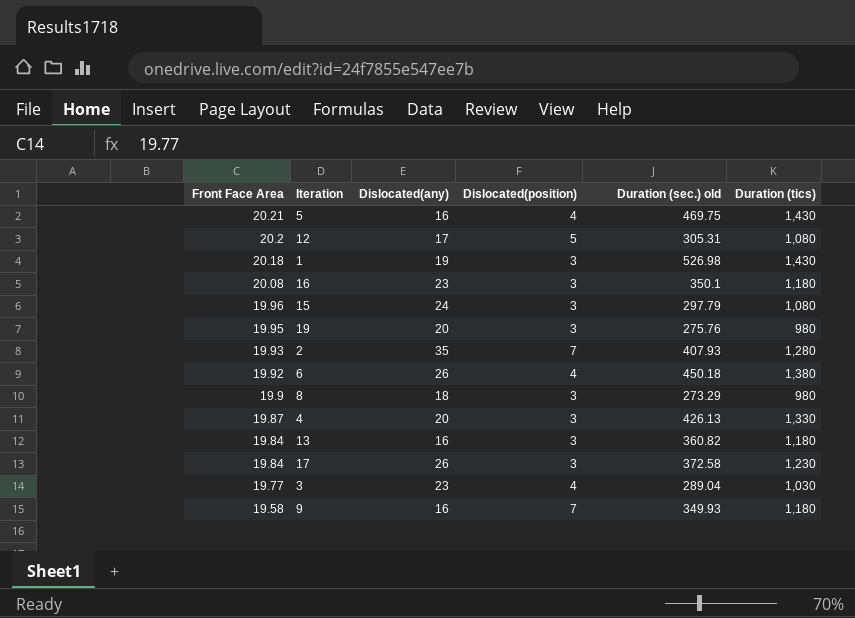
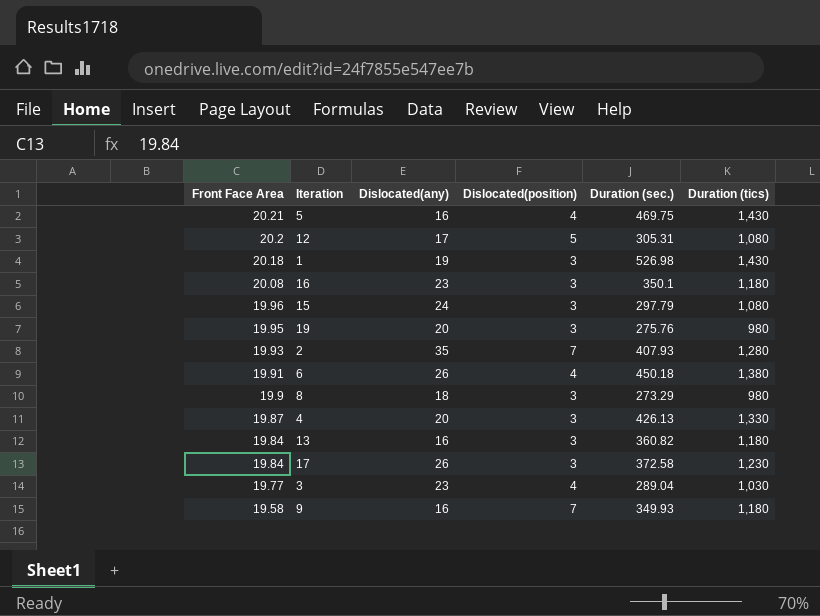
column name: Duration (sec.) old -> Duration (sec.)
6 | Front Face Area: 19.92 -> 19.91

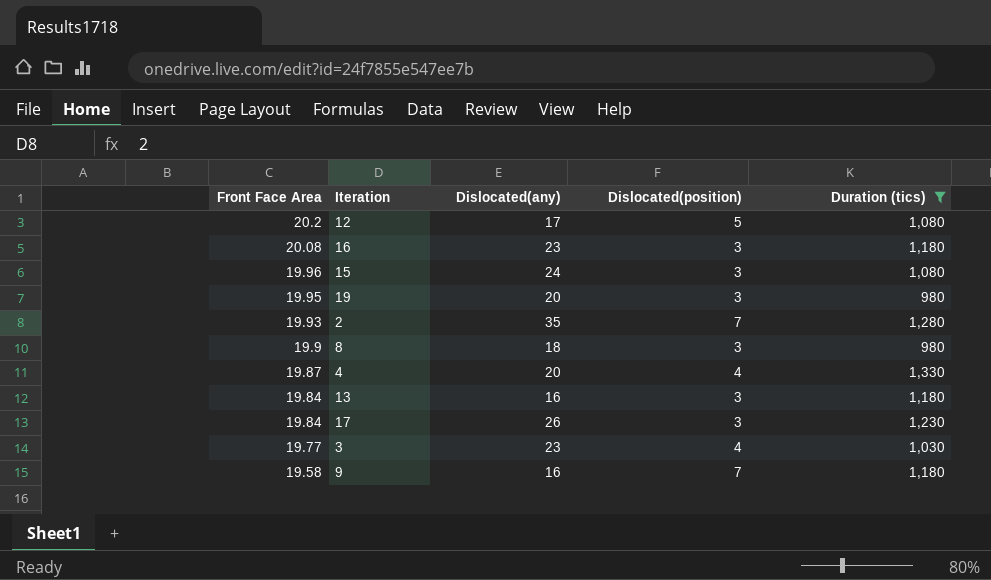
filter: none -> Duration (tics) <= 1,330
column Duration (sec.) | position: 5 -> none
4 | Dislocated(position): 3 -> 4

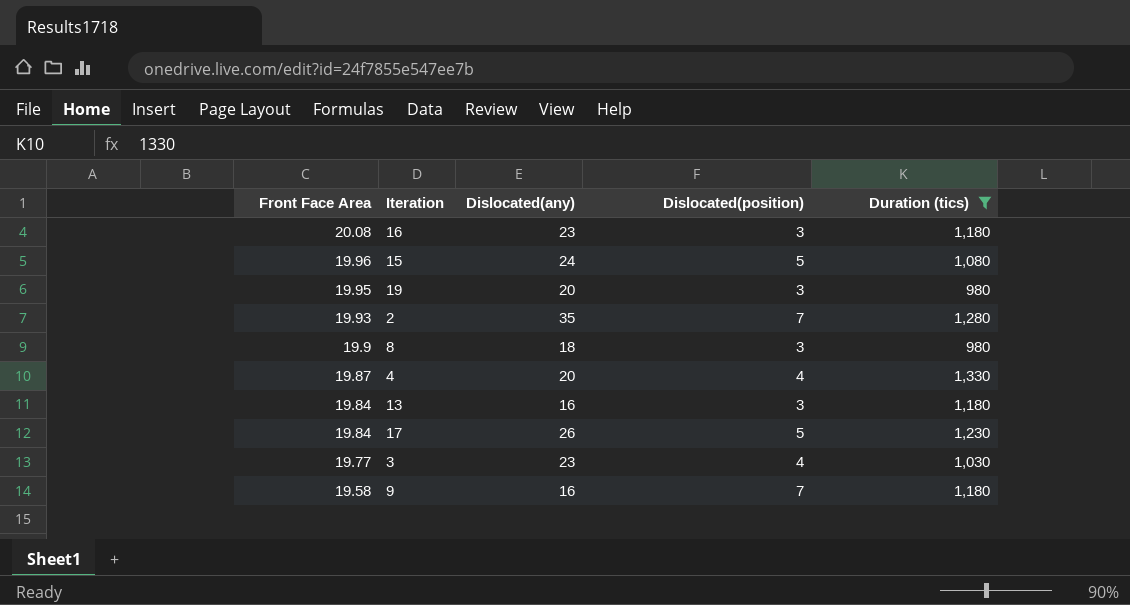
row 12: 20.2 | 17 | 5 | 1,080 -> none
15 | Dislocated(position): 3 -> 5
17 | Dislocated(position): 3 -> 5

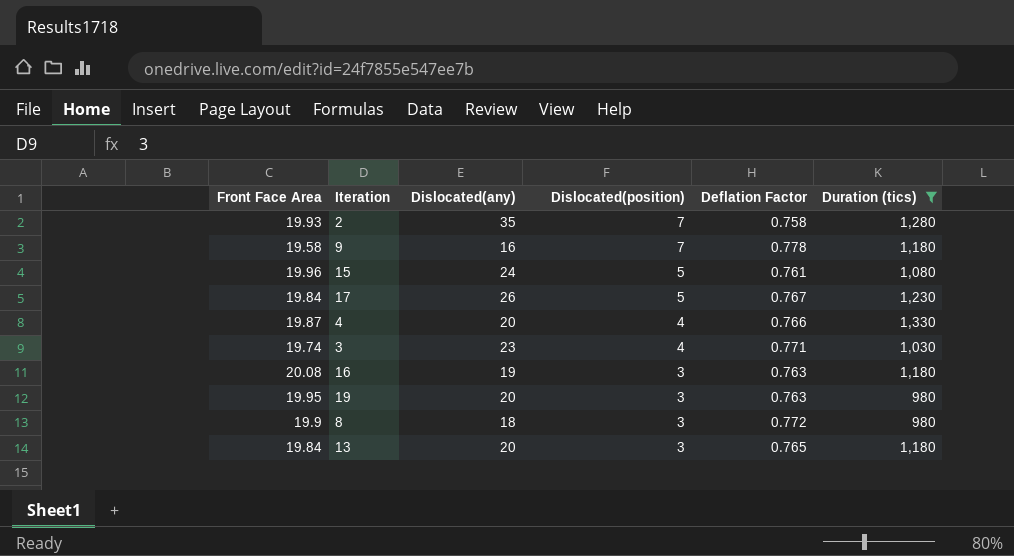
row order: Front Face Area descending -> Dislocated(position) descending
column Deflation Factor | position: none -> 5
3 | Front Face Area: 19.77 -> 19.74
16 | Dislocated(any): 23 -> 19
13 | Dislocated(any): 16 -> 20

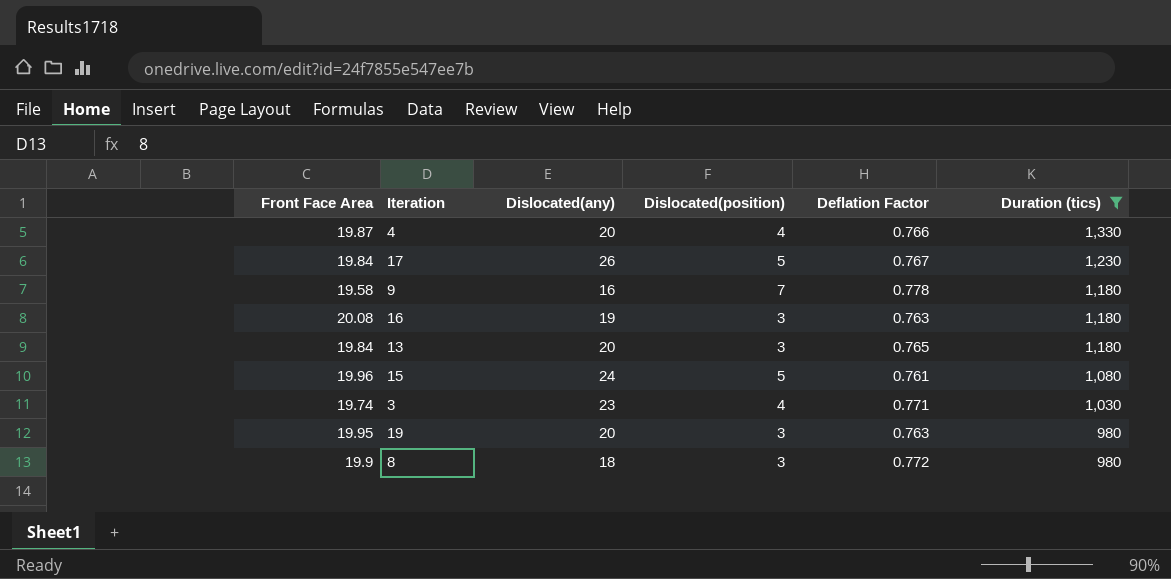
row order: Dislocated(position) descending -> Duration (tics) descending
row 2: 19.93 | 35 | 7 | 0.758 | 1,280 -> none

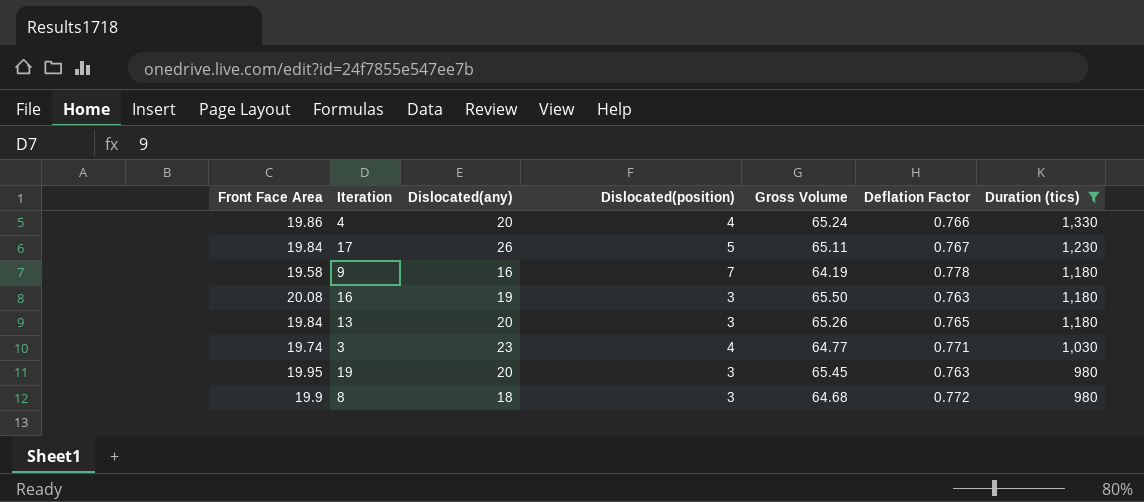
column Gross Volume | position: none -> 5
row 15: 19.96 | 24 | 5 | 0.761 | 1,080 -> none
4 | Front Face Area: 19.87 -> 19.86

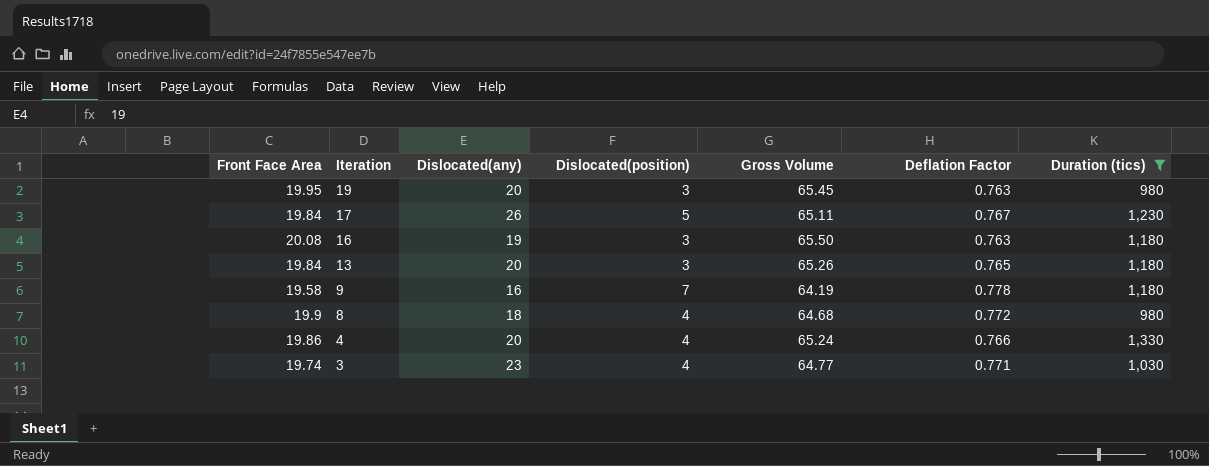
row order: Duration (tics) descending -> Iteration descending
8 | Dislocated(position): 3 -> 4

